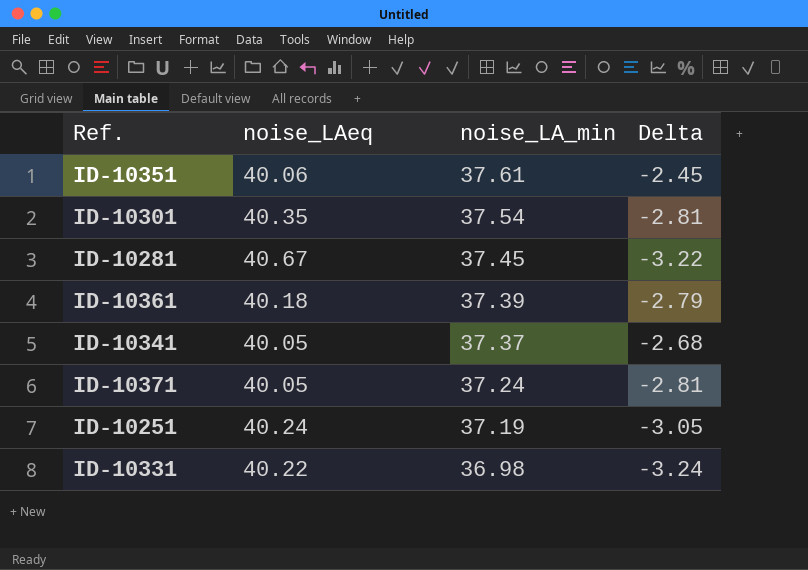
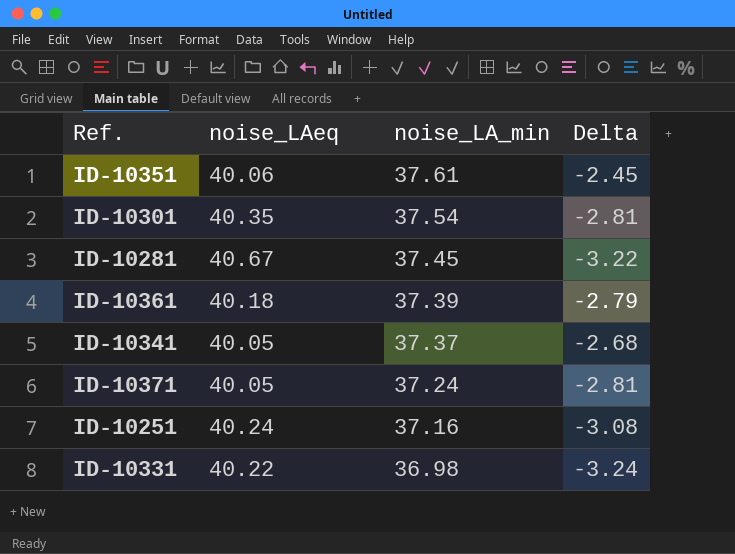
ID-10251 | noise_LA_min: 37.19 -> 37.16
ID-10251 | Delta: -3.05 -> -3.08

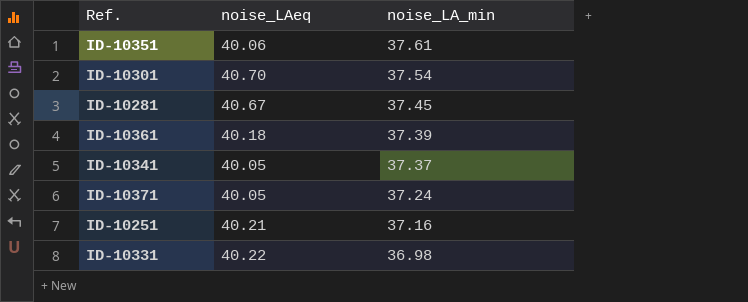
column Delta | formula: [noise_LA_min] - [noise_LAeq] -> none
ID-10301 | noise_LAeq: 40.35 -> 40.70
ID-10251 | noise_LAeq: 40.24 -> 40.21

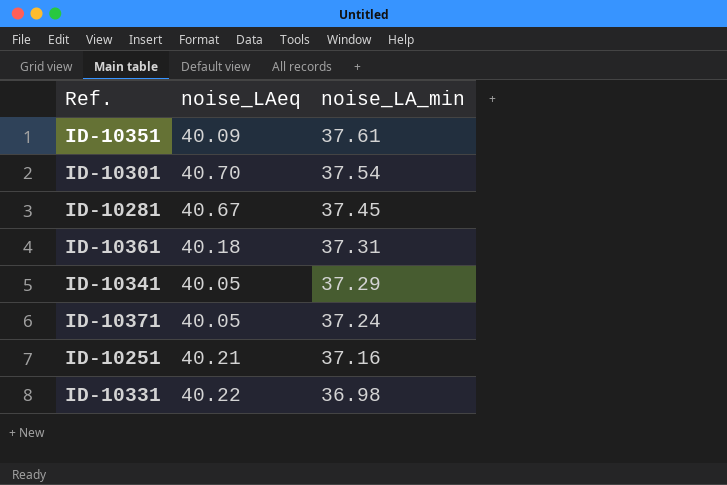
ID-10351 | noise_LAeq: 40.06 -> 40.09
ID-10361 | noise_LA_min: 37.39 -> 37.31
ID-10341 | noise_LA_min: 37.37 -> 37.29

